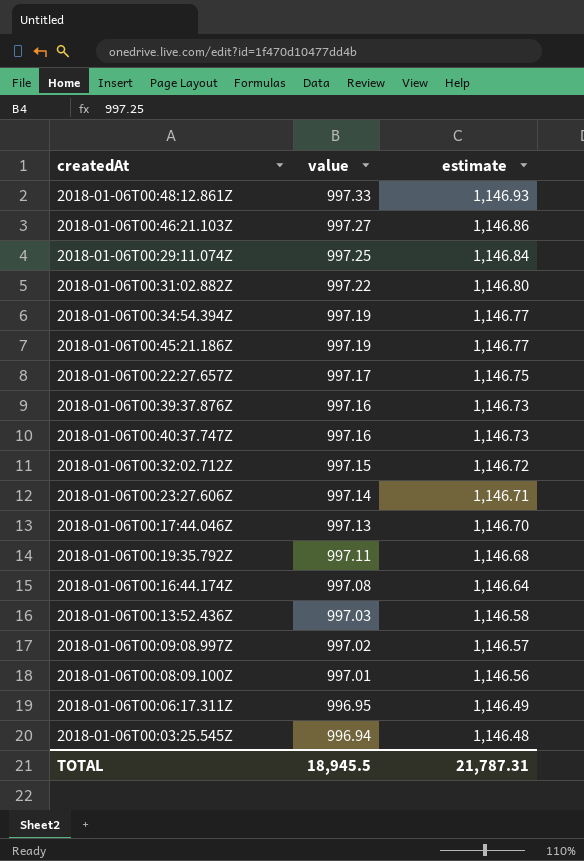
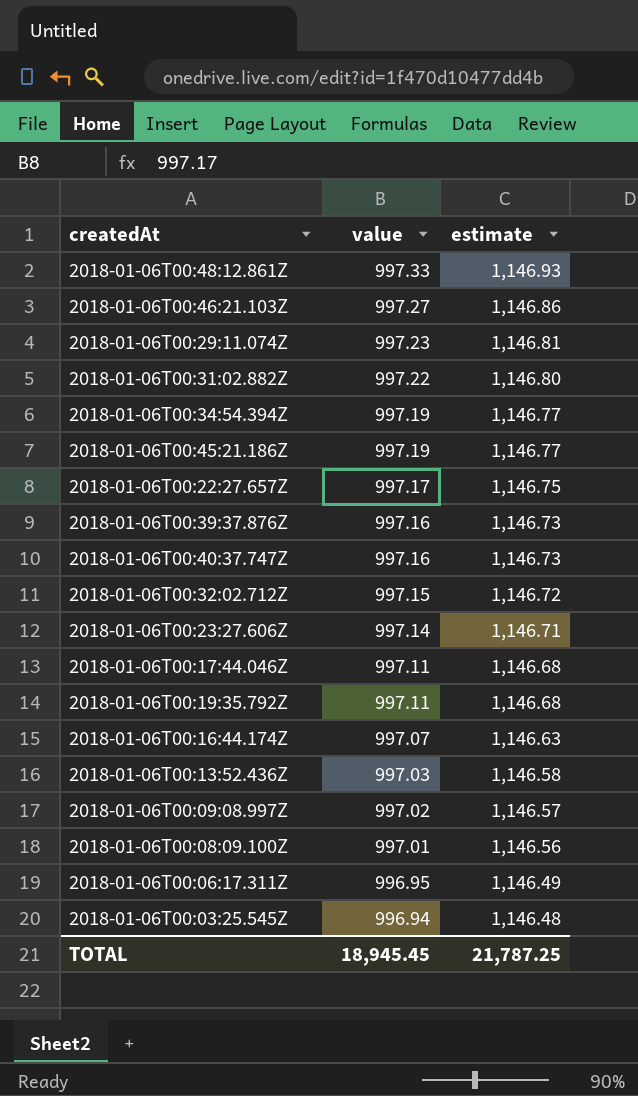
2018-01-06T00:29:11.074Z | value: 997.25 -> 997.23
2018-01-06T00:29:11.074Z | estimate: 1,146.84 -> 1,146.81
2018-01-06T00:17:44.046Z | value: 997.13 -> 997.11
2018-01-06T00:17:44.046Z | estimate: 1,146.70 -> 1,146.68
2018-01-06T00:16:44.174Z | value: 997.08 -> 997.07
2018-01-06T00:16:44.174Z | estimate: 1,146.64 -> 1,146.63
TOTAL | value: 18,945.5 -> 18,945.45
TOTAL | estimate: 21,787.31 -> 21,787.25

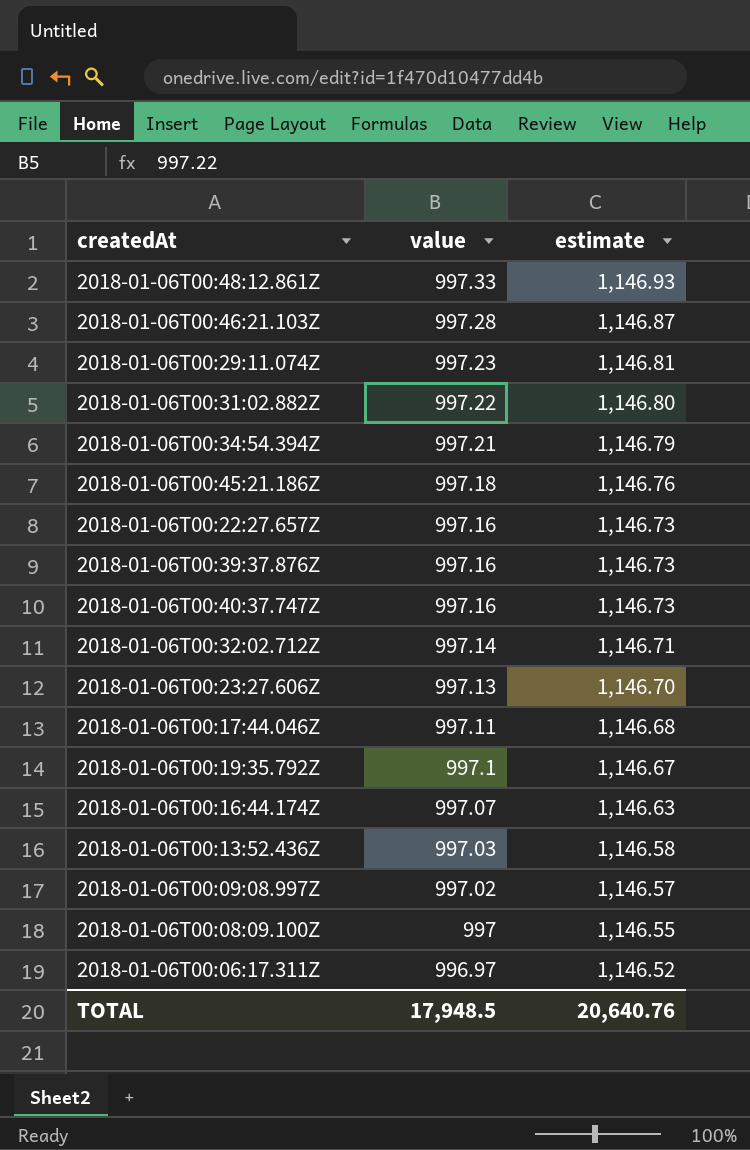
row 2018-01-06T00:03:25.545Z: 996.94 | 1,146.48 -> none
2018-01-06T00:46:21.103Z | value: 997.27 -> 997.28
2018-01-06T00:46:21.103Z | estimate: 1,146.86 -> 1,146.87
2018-01-06T00:34:54.394Z | value: 997.19 -> 997.21
2018-01-06T00:34:54.394Z | estimate: 1,146.77 -> 1,146.79
2018-01-06T00:45:21.186Z | value: 997.19 -> 997.18
2018-01-06T00:45:21.186Z | estimate: 1,146.77 -> 1,146.76
2018-01-06T00:22:27.657Z | value: 997.17 -> 997.16
2018-01-06T00:22:27.657Z | estimate: 1,146.75 -> 1,146.73
2018-01-06T00:32:02.712Z | value: 997.15 -> 997.14
2018-01-06T00:32:02.712Z | estimate: 1,146.72 -> 1,146.71
2018-01-06T00:23:27.606Z | value: 997.14 -> 997.13
2018-01-06T00:23:27.606Z | estimate: 1,146.71 -> 1,146.70
2018-01-06T00:19:35.792Z | value: 997.11 -> 997.1
2018-01-06T00:19:35.792Z | estimate: 1,146.68 -> 1,146.67
2018-01-06T00:08:09.100Z | value: 997.01 -> 997
2018-01-06T00:08:09.100Z | estimate: 1,146.56 -> 1,146.55
2018-01-06T00:06:17.311Z | value: 996.95 -> 996.97
2018-01-06T00:06:17.311Z | estimate: 1,146.49 -> 1,146.52
TOTAL | value: 18,945.45 -> 17,948.5
TOTAL | estimate: 21,787.25 -> 20,640.76

